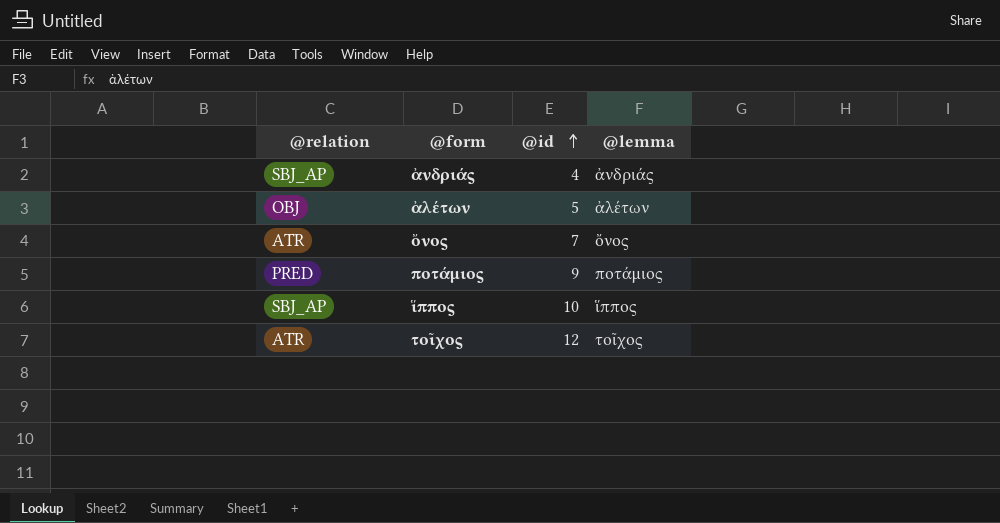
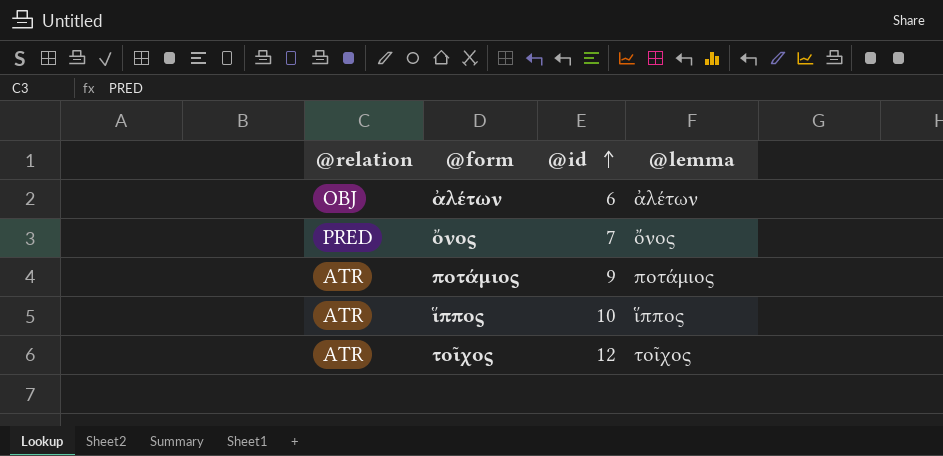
row ἀνδριάς: SBJ_AP | 4 | ἀνδριάς -> none
ἀλέτων | @id: 5 -> 6
ὄνος | @relation: ATR -> PRED
ποτάμιος | @relation: PRED -> ATR
ἵππος | @relation: SBJ_AP -> ATR

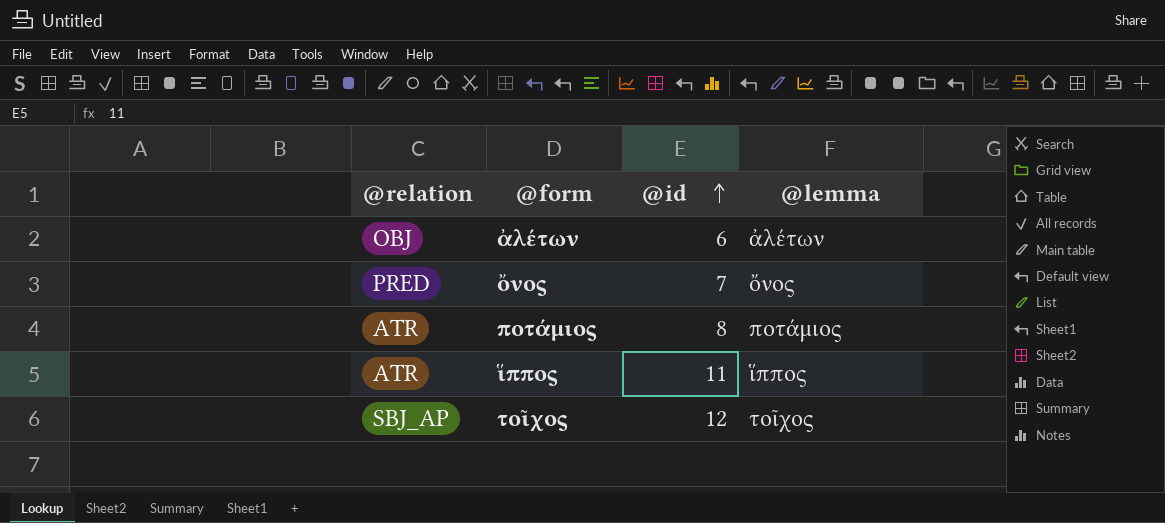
ποτάμιος | @id: 9 -> 8
ἵππος | @id: 10 -> 11
τοῖχος | @relation: ATR -> SBJ_AP

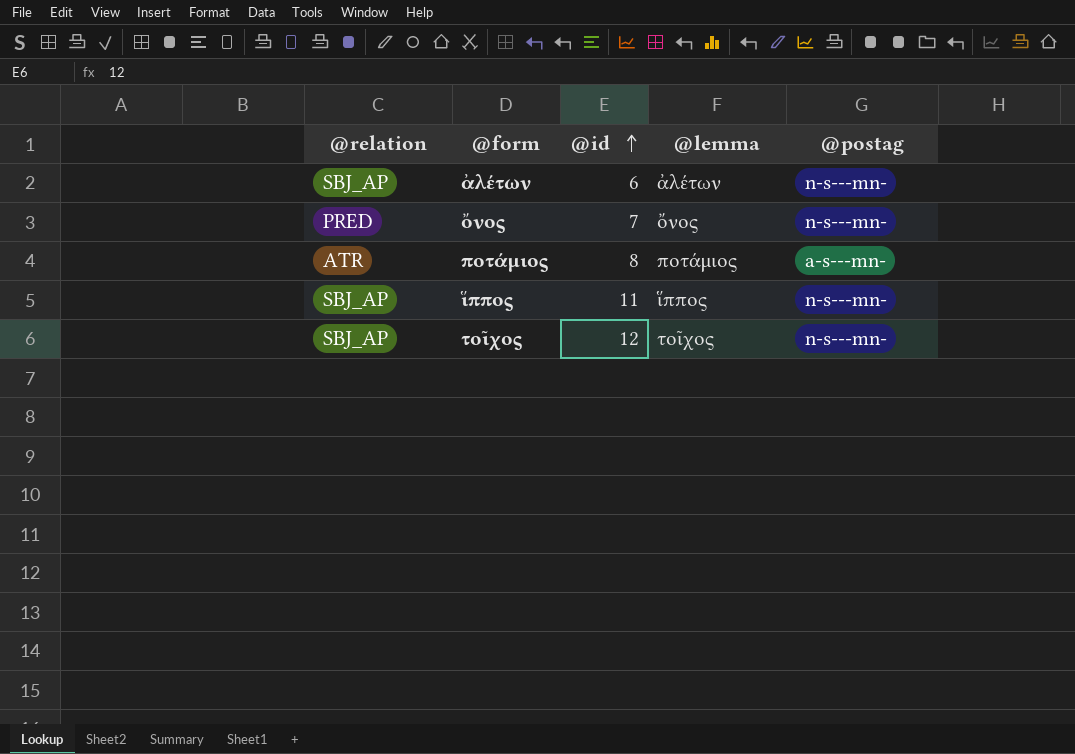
column @postag | position: none -> 5
ἀλέτων | @relation: OBJ -> SBJ_AP
ἵππος | @relation: ATR -> SBJ_AP

